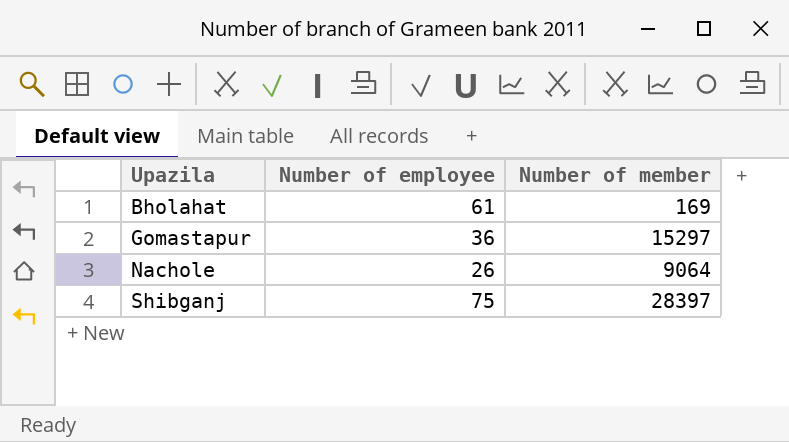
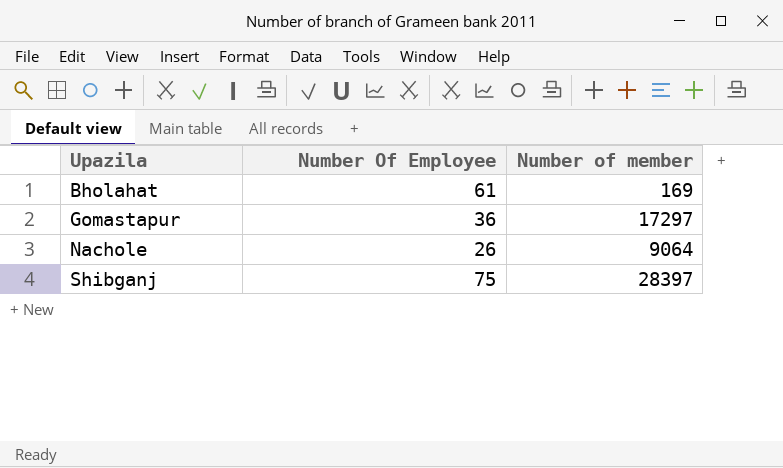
column name: Number of employee -> Number Of Employee
Gomastapur | Number of member: 15297 -> 17297

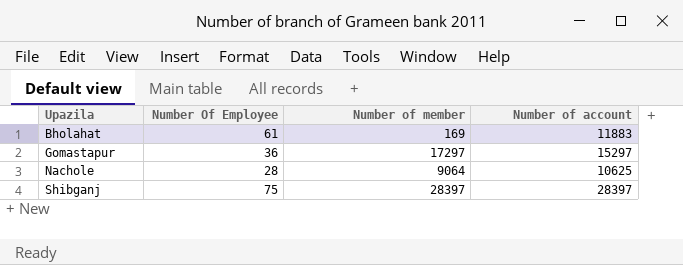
column Number of account | position: none -> 4
Nachole | Number Of Employee: 26 -> 28

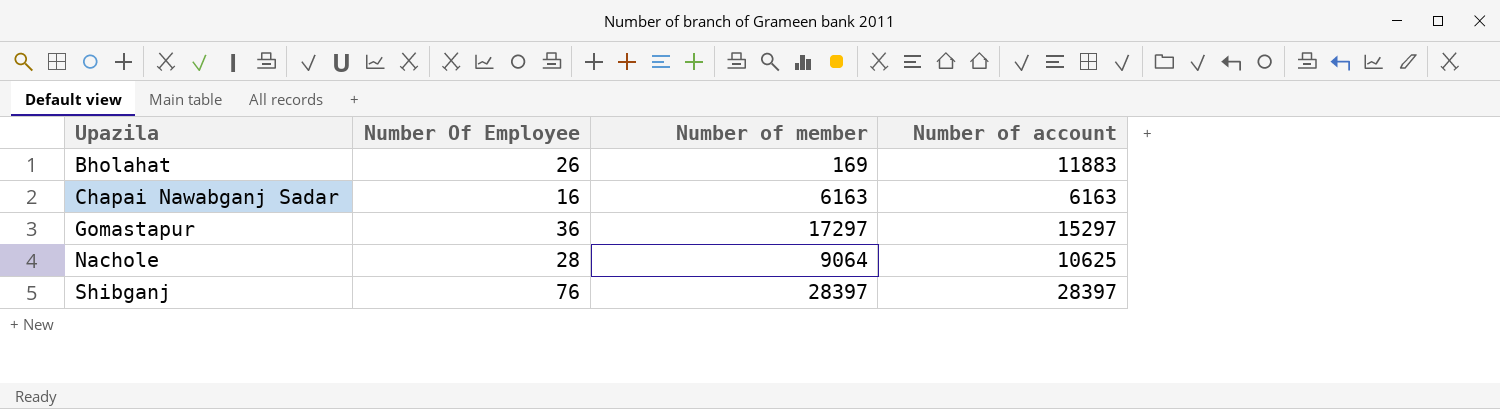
Bholahat | Number Of Employee: 61 -> 26
row Chapai Nawabganj Sadar: none -> 16 | 6163 | 6163
Shibganj | Number Of Employee: 75 -> 76

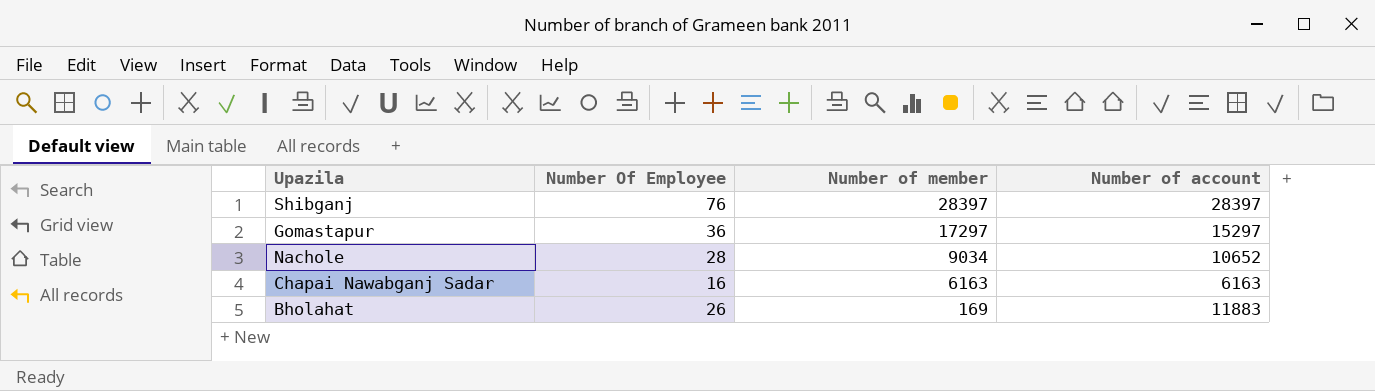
row order: Upazila ascending -> Number of member descending
Nachole | Number of member: 9064 -> 9034
Nachole | Number of account: 10625 -> 10652

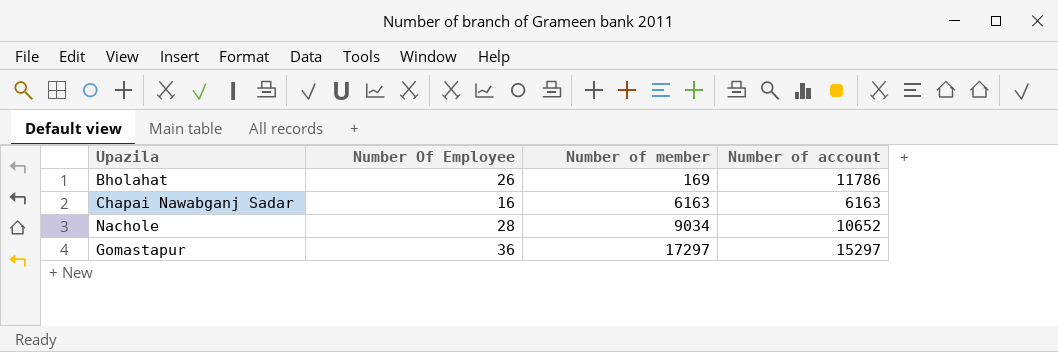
row order: Number of member descending -> Number of member ascending
row Shibganj: 76 | 28397 | 28397 -> none
Bholahat | Number of account: 11883 -> 11786

